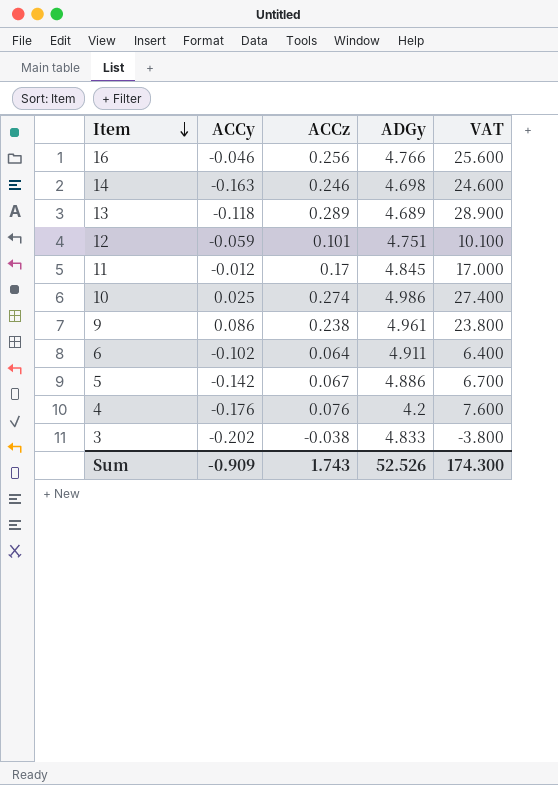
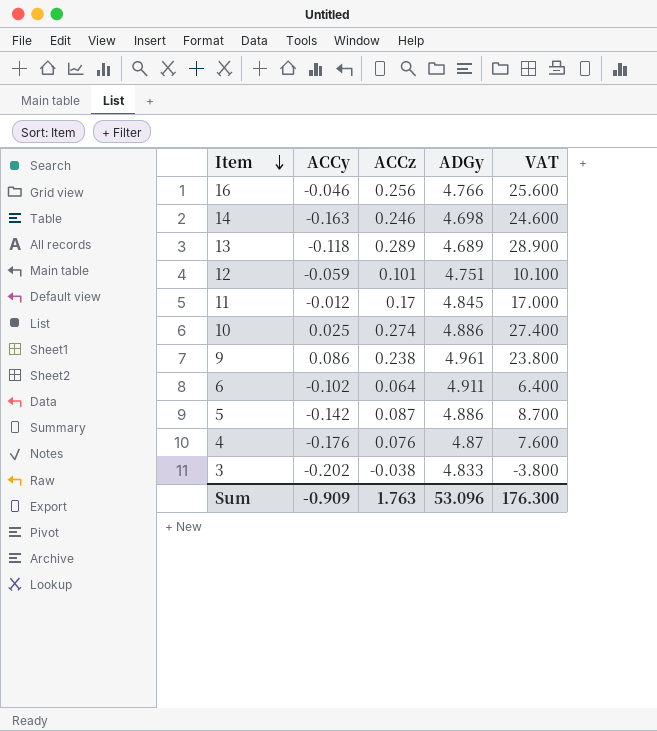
10 | ADGy: 4.986 -> 4.886
5 | ACCz: 0.067 -> 0.087
5 | VAT: 6.700 -> 8.700
4 | ADGy: 4.2 -> 4.87
Sum | ACCz: 1.743 -> 1.763
Sum | ADGy: 52.526 -> 53.096
Sum | VAT: 174.300 -> 176.300

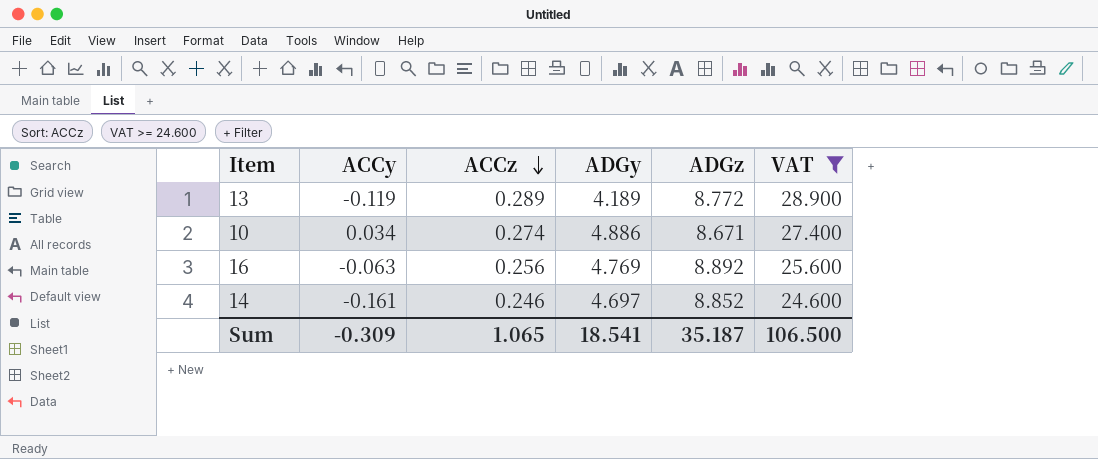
filter: none -> VAT >= 24.600
row order: Item descending -> ACCz descending
column ADGz | position: none -> 5
13 | ACCy: -0.118 -> -0.119
13 | ADGy: 4.689 -> 4.189
10 | ACCy: 0.025 -> 0.034
16 | ACCy: -0.046 -> -0.063
16 | ADGy: 4.766 -> 4.769
14 | ACCy: -0.163 -> -0.161
14 | ADGy: 4.698 -> 4.697
Sum | ACCy: -0.909 -> -0.309
Sum | ACCz: 1.763 -> 1.065
Sum | ADGy: 53.096 -> 18.541
Sum | VAT: 176.300 -> 106.500

